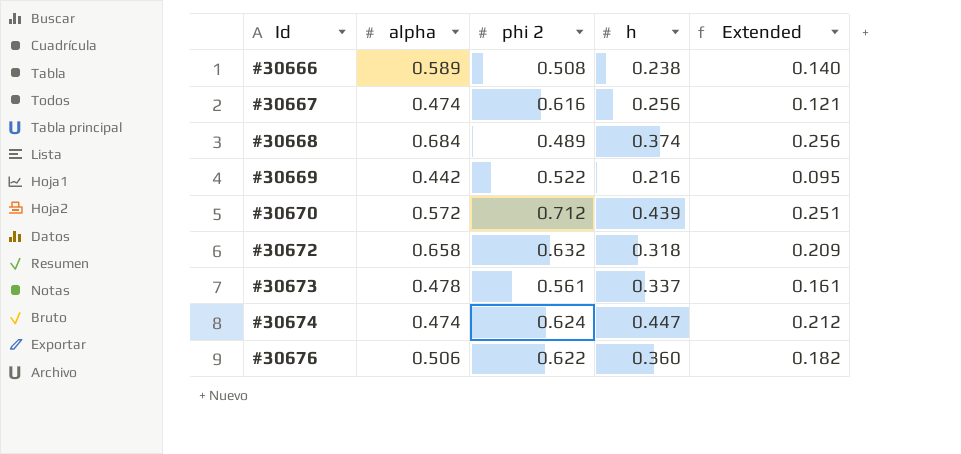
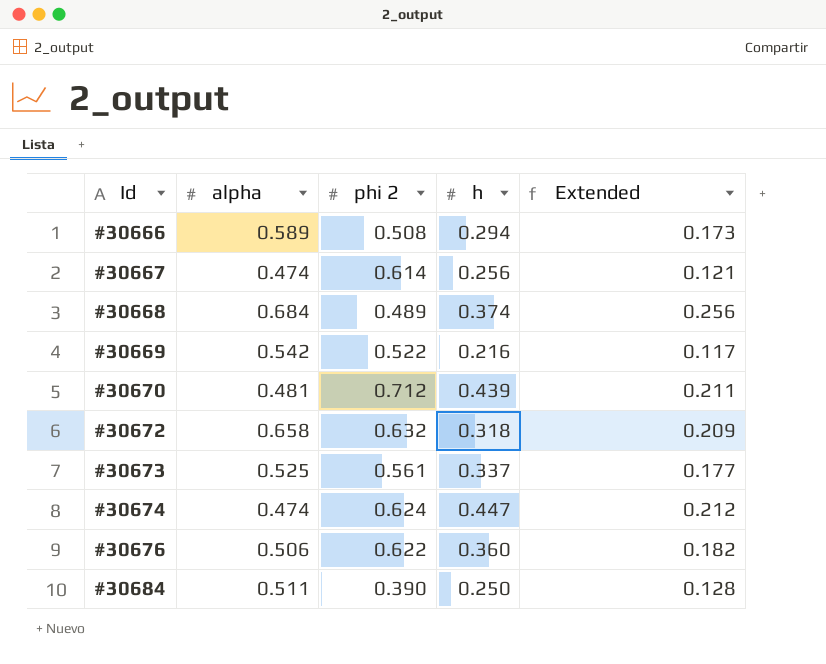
#30666 | h: 0.238 -> 0.294
#30666 | Extended: 0.140 -> 0.173
#30667 | phi 2: 0.616 -> 0.614
#30669 | alpha: 0.442 -> 0.542
#30669 | Extended: 0.095 -> 0.117
#30670 | alpha: 0.572 -> 0.481
#30670 | Extended: 0.251 -> 0.211
#30673 | alpha: 0.478 -> 0.525
#30673 | Extended: 0.161 -> 0.177
row #30684: none -> 0.511 | 0.390 | 0.250 | 0.128

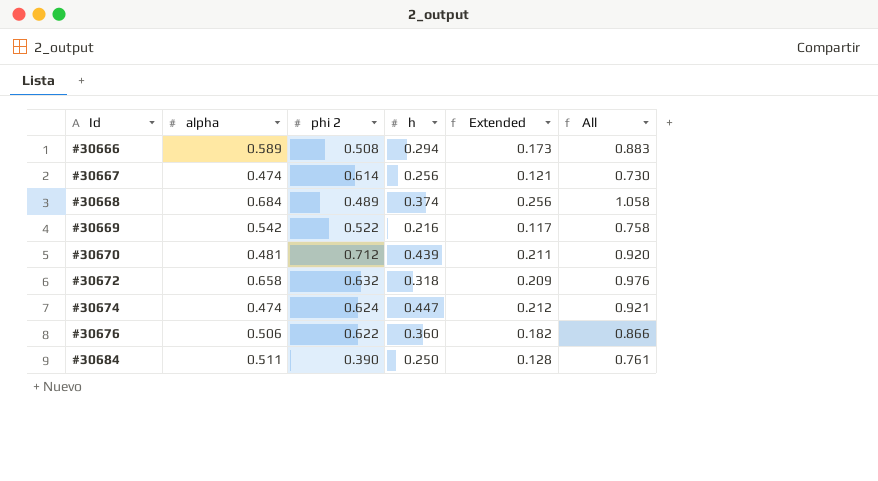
column All | formula: none -> [alpha] + [h]
row #30673: 0.525 | 0.561 | 0.337 | 0.177 -> none

